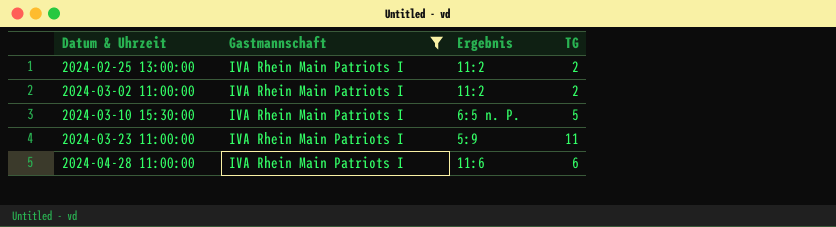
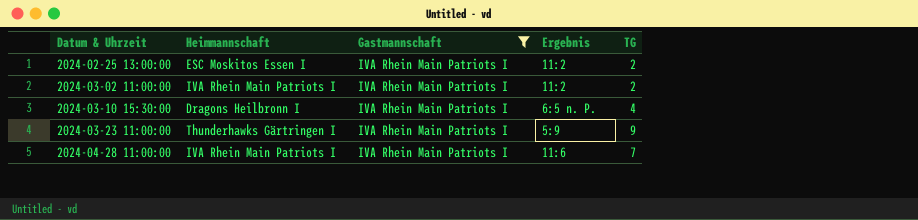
column Heimmannschaft | position: none -> 2
2024-03-10 15:30:00 | TG: 5 -> 4
2024-03-23 11:00:00 | TG: 11 -> 9
2024-04-28 11:00:00 | TG: 6 -> 7

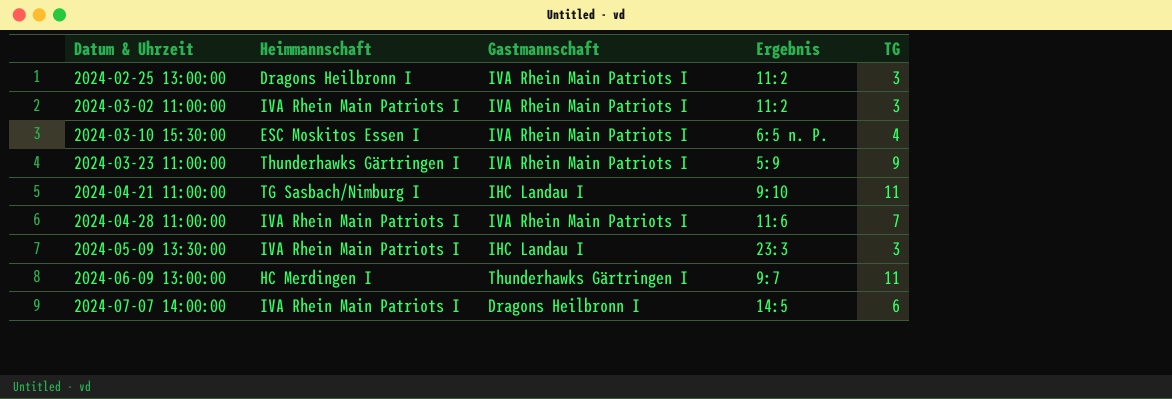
filter: Gastmannschaft = IVA Rhein Main Patriots I -> none
2024-02-25 13:00:00 | Heimmannschaft: ESC Moskitos Essen I -> Dragons Heilbronn I
2024-02-25 13:00:00 | TG: 2 -> 3
2024-03-02 11:00:00 | TG: 2 -> 3
2024-03-10 15:30:00 | Heimmannschaft: Dragons Heilbronn I -> ESC Moskitos Essen I

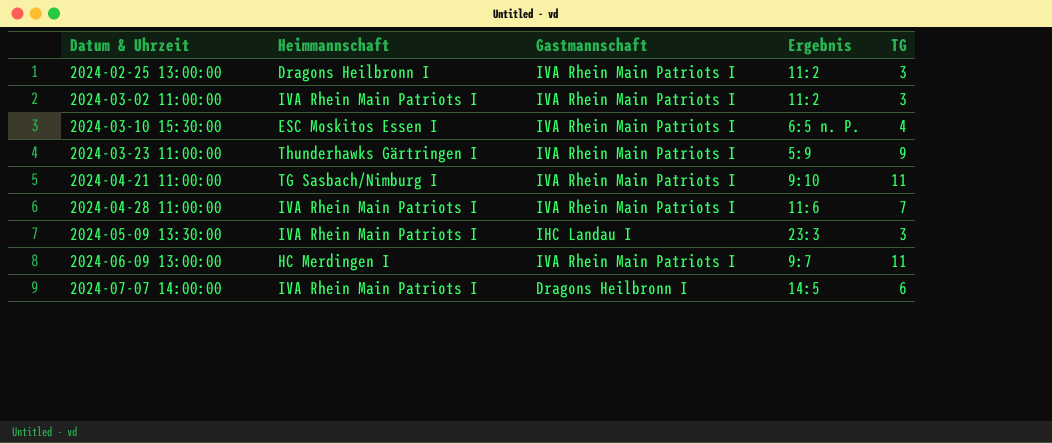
2024-04-21 11:00:00 | Gastmannschaft: IHC Landau I -> IVA Rhein Main Patriots I
2024-06-09 13:00:00 | Gastmannschaft: Thunderhawks Gärtringen I -> IVA Rhein Main Patriots I

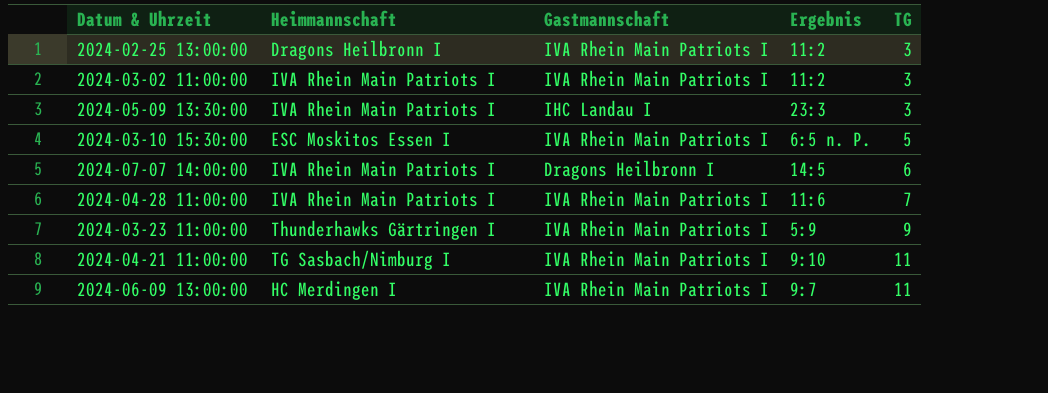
row order: Datum & Uhrzeit ascending -> TG ascending
2024-03-10 15:30:00 | TG: 4 -> 5

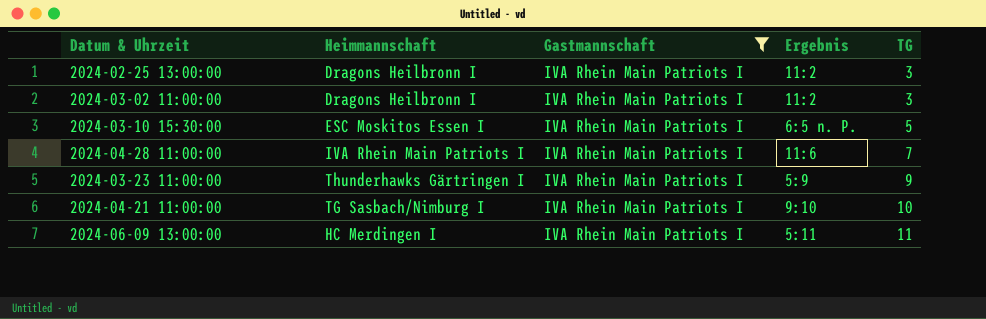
filter: none -> Gastmannschaft = IVA Rhein Main Patriots I
2024-03-02 11:00:00 | Heimmannschaft: IVA Rhein Main Patriots I -> Dragons Heilbronn I
2024-04-21 11:00:00 | TG: 11 -> 10
2024-06-09 13:00:00 | Ergebnis: 9:7 -> 5:11

